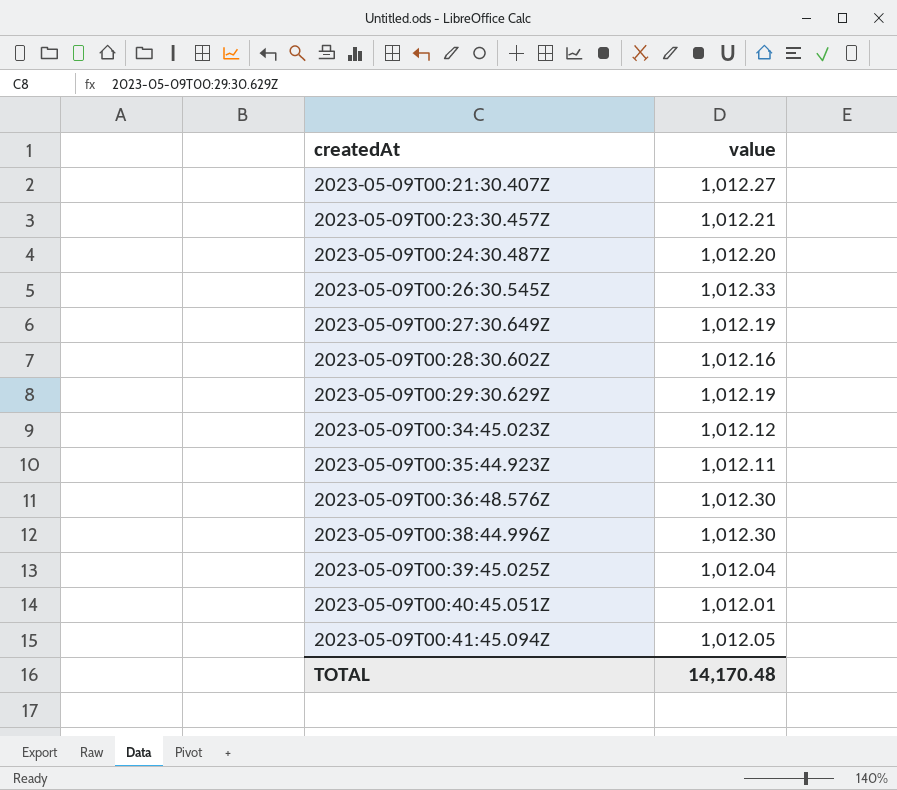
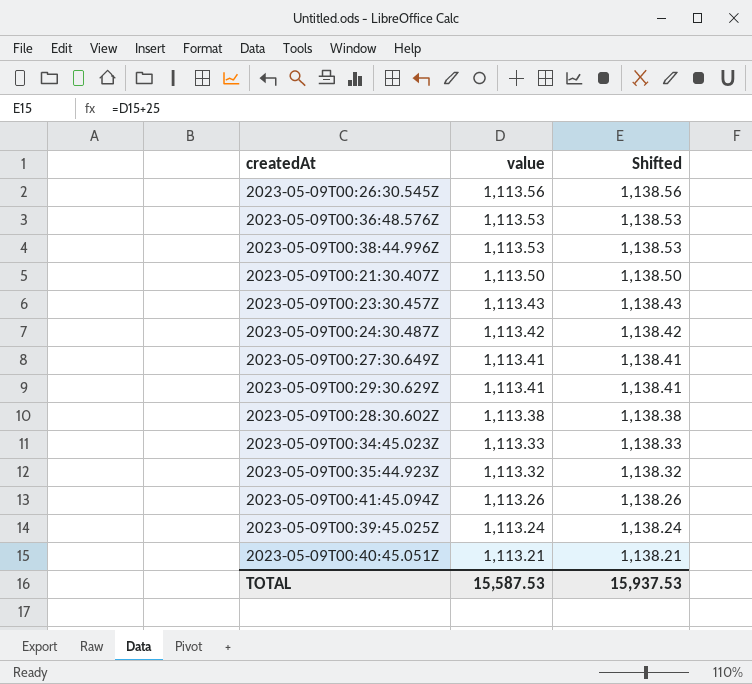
row order: createdAt ascending -> value descending
column Shifted | formula: none -> [value] + 25
2023-05-09T00:26:30.545Z | value: 1,012.33 -> 1,113.56
2023-05-09T00:36:48.576Z | value: 1,012.30 -> 1,113.53
2023-05-09T00:38:44.996Z | value: 1,012.30 -> 1,113.53
2023-05-09T00:21:30.407Z | value: 1,012.27 -> 1,113.50
2023-05-09T00:23:30.457Z | value: 1,012.21 -> 1,113.43
2023-05-09T00:24:30.487Z | value: 1,012.20 -> 1,113.42
2023-05-09T00:27:30.649Z | value: 1,012.19 -> 1,113.41
2023-05-09T00:29:30.629Z | value: 1,012.19 -> 1,113.41
2023-05-09T00:28:30.602Z | value: 1,012.16 -> 1,113.38
2023-05-09T00:34:45.023Z | value: 1,012.12 -> 1,113.33
2023-05-09T00:35:44.923Z | value: 1,012.11 -> 1,113.32
2023-05-09T00:41:45.094Z | value: 1,012.05 -> 1,113.26
2023-05-09T00:39:45.025Z | value: 1,012.04 -> 1,113.24
2023-05-09T00:40:45.051Z | value: 1,012.01 -> 1,113.21
TOTAL | value: 14,170.48 -> 15,587.53

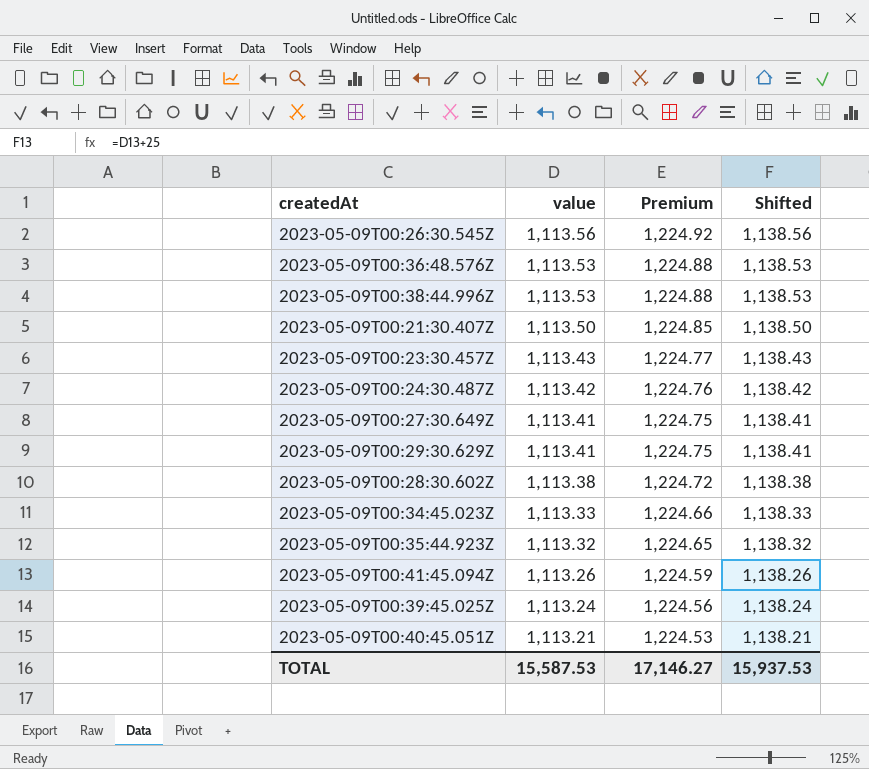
column Premium | formula: none -> [value] * 1.1

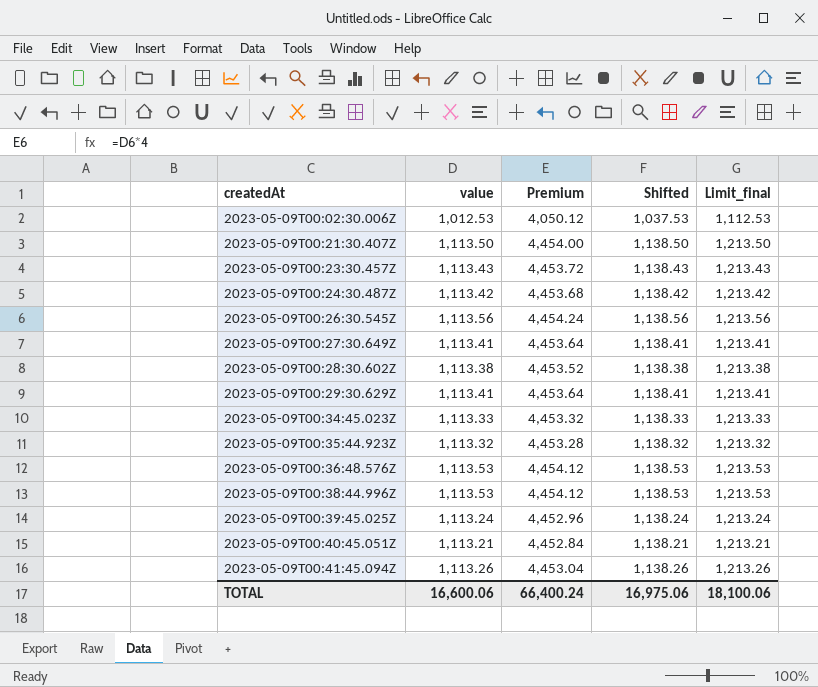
row order: value descending -> createdAt ascending
column Premium | formula: [value] * 1.1 -> [value] * 4
column Limit_final | formula: none -> [value] + 100
row 2023-05-09T00:02:30.006Z: none -> 1,012.53 | 4,050.12 | 1,037.53 | 1,112.53
TOTAL | value: 15,587.53 -> 16,600.06
TOTAL | Premium: 17,146.27 -> 66,400.24
TOTAL | Shifted: 15,937.53 -> 16,975.06

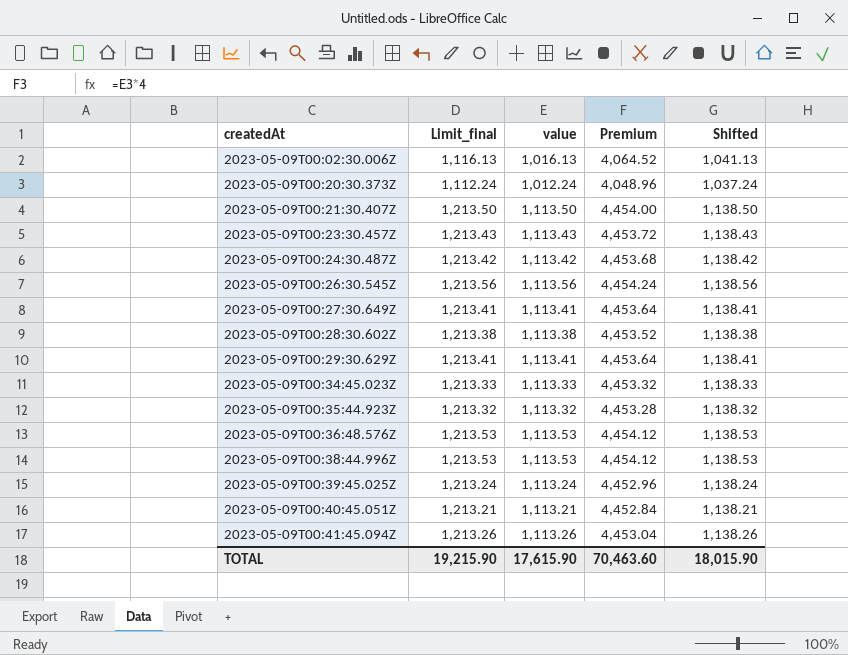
column Limit_final | position: 5 -> 2
2023-05-09T00:02:30.006Z | Limit_final: 1,112.53 -> 1,116.13
2023-05-09T00:02:30.006Z | value: 1,012.53 -> 1,016.13
2023-05-09T00:02:30.006Z | Premium: 4,050.12 -> 4,064.52
2023-05-09T00:02:30.006Z | Shifted: 1,037.53 -> 1,041.13
row 2023-05-09T00:20:30.373Z: none -> 1,112.24 | 1,012.24 | 4,048.96 | 1,037.24
TOTAL | Limit_final: 18,100.06 -> 19,215.90
TOTAL | value: 16,600.06 -> 17,615.90
TOTAL | Premium: 66,400.24 -> 70,463.60
TOTAL | Shifted: 16,975.06 -> 18,015.90

